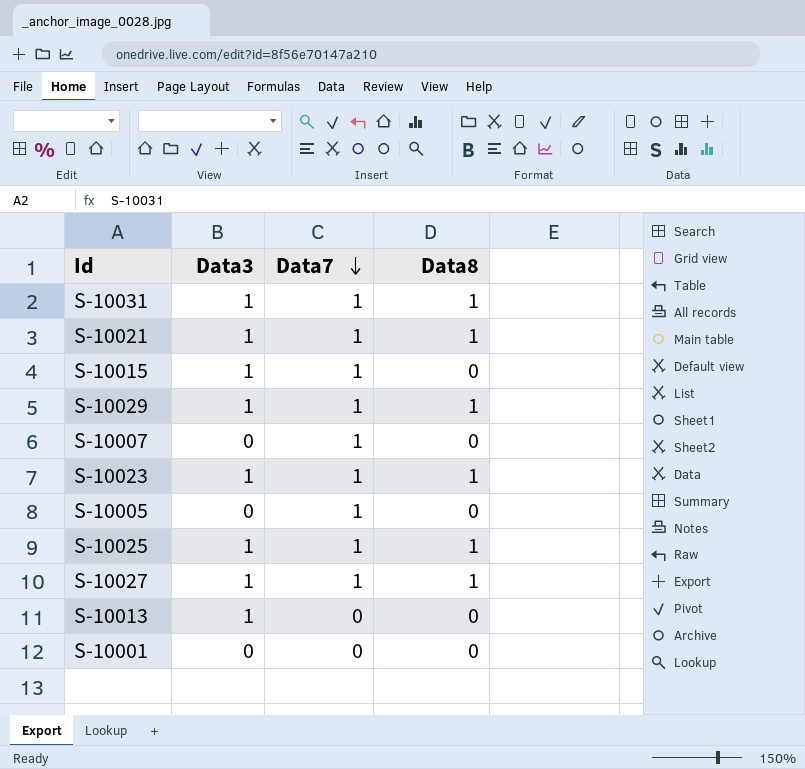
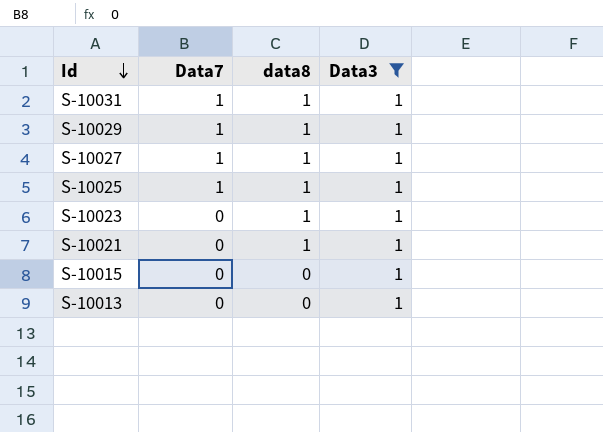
filter: none -> Data3 = 1
row order: Data7 descending -> Id descending
column name: Data8 -> data8
column Data3 | position: 2 -> 4
S-10023 | Data7: 1 -> 0
S-10021 | Data7: 1 -> 0
S-10015 | Data7: 1 -> 0

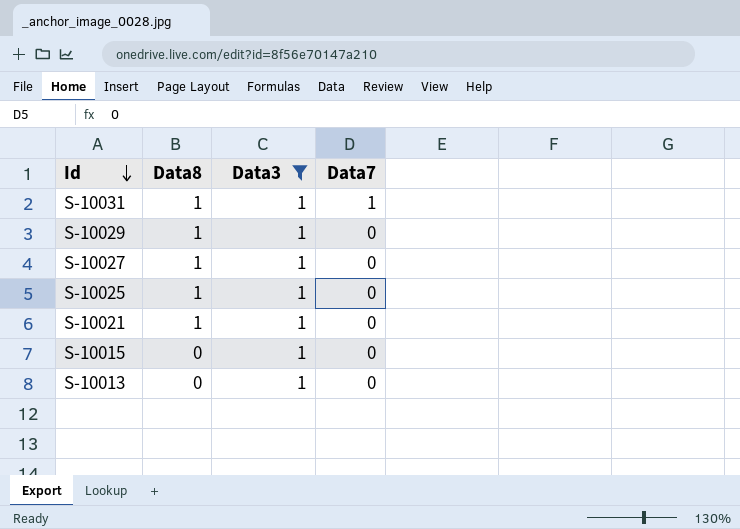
column name: data8 -> Data8
column Data7 | position: 2 -> 4
row S-10023: 0 | 1 | 1 -> none
S-10029 | Data7: 1 -> 0
S-10027 | Data7: 1 -> 0
S-10025 | Data7: 1 -> 0

